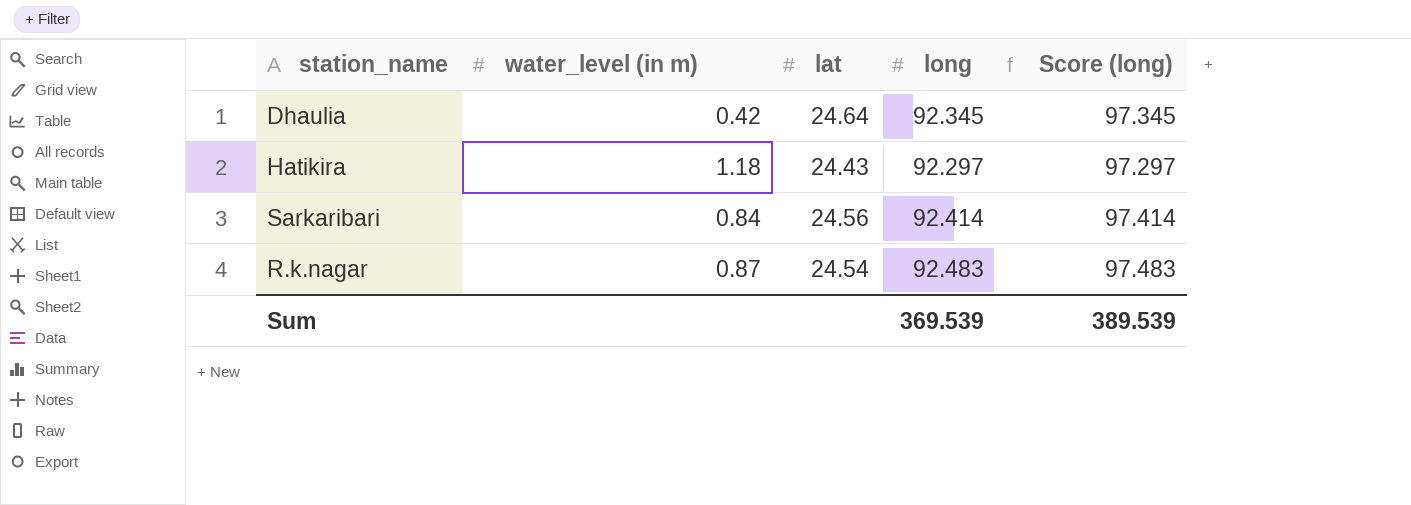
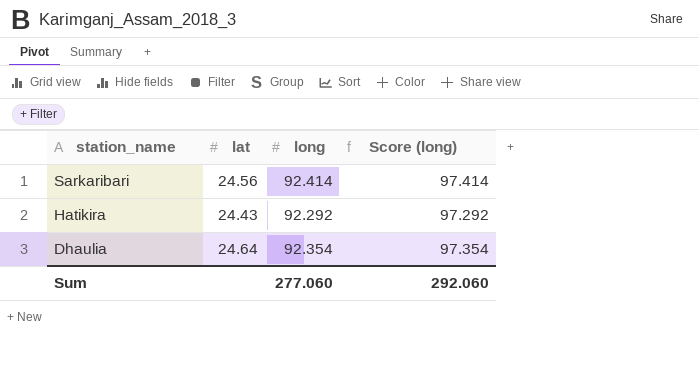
row order: none -> station_name descending
column water_level (in m) | position: 2 -> none
row R.k.nagar: 0.87 | 24.54 | 92.483 | 97.483 -> none
Hatikira | long: 92.297 -> 92.292
Hatikira | Score (long): 97.297 -> 97.292
Dhaulia | long: 92.345 -> 92.354
Dhaulia | Score (long): 97.345 -> 97.354
Sum | long: 369.539 -> 277.060
Sum | Score (long): 389.539 -> 292.060

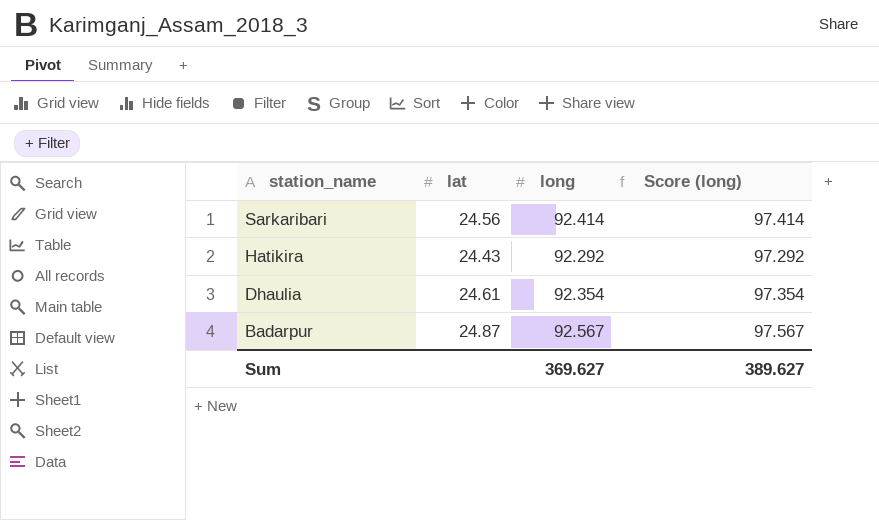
Dhaulia | lat: 24.64 -> 24.61
row Badarpur: none -> 24.87 | 92.567 | 97.567
Sum | long: 277.060 -> 369.627
Sum | Score (long): 292.060 -> 389.627

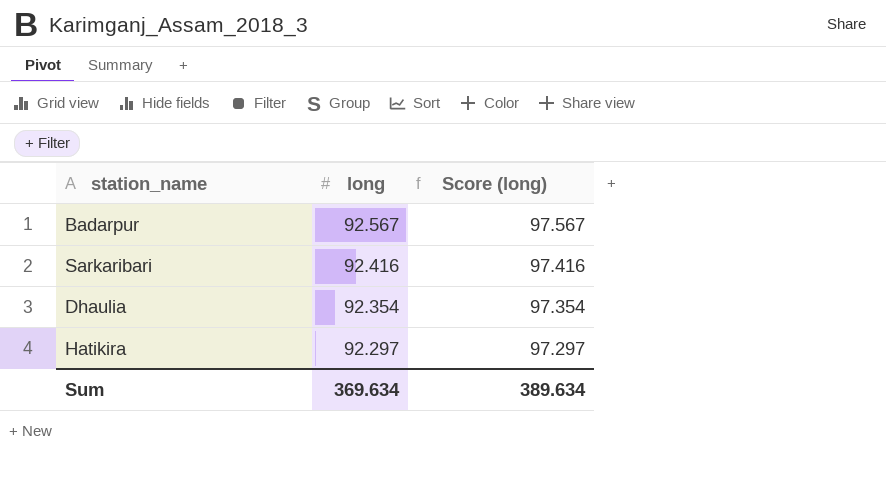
row order: station_name descending -> long descending
column lat | position: 2 -> none
Sarkaribari | long: 92.414 -> 92.416
Sarkaribari | Score (long): 97.414 -> 97.416
Hatikira | long: 92.292 -> 92.297
Hatikira | Score (long): 97.292 -> 97.297
Sum | long: 369.627 -> 369.634
Sum | Score (long): 389.627 -> 389.634

